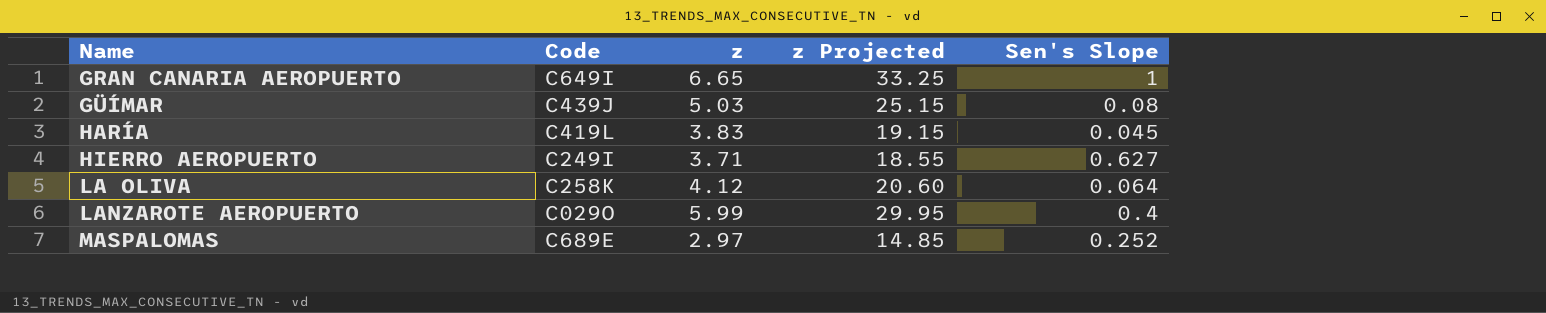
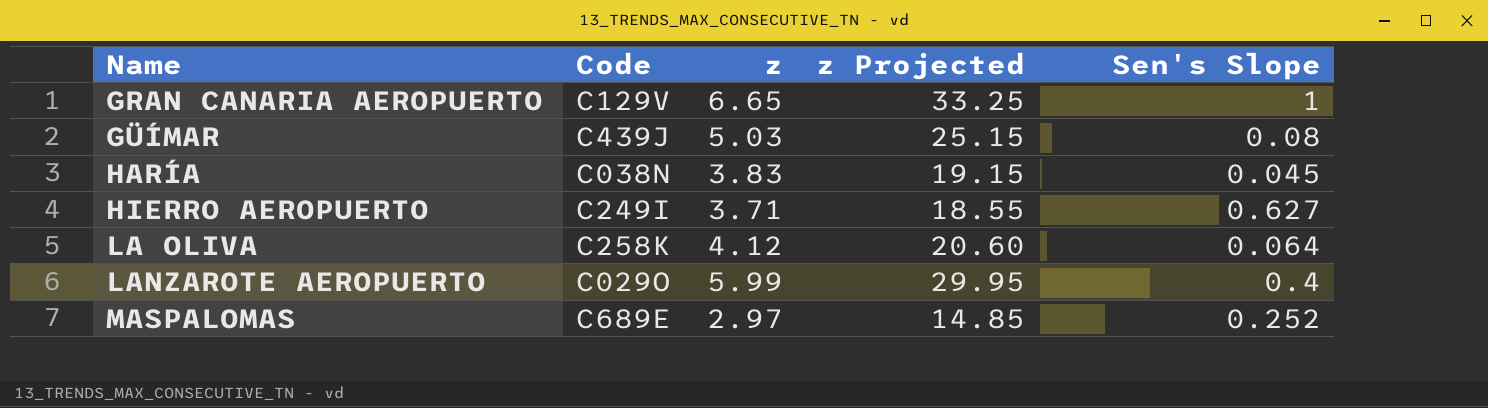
GRAN CANARIA AEROPUERTO | Code: C649I -> C129V
HARÍA | Code: C419L -> C038N

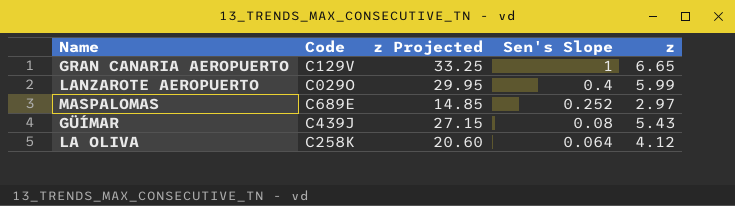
row order: Name ascending -> Sen's Slope descending
column z | position: 3 -> 5
row HARÍA: C038N | 3.83 | 19.15 | 0.045 -> none
row HIERRO AEROPUERTO: C249I | 3.71 | 18.55 | 0.627 -> none
GÜÍMAR | z Projected: 25.15 -> 27.15
GÜÍMAR | z: 5.03 -> 5.43

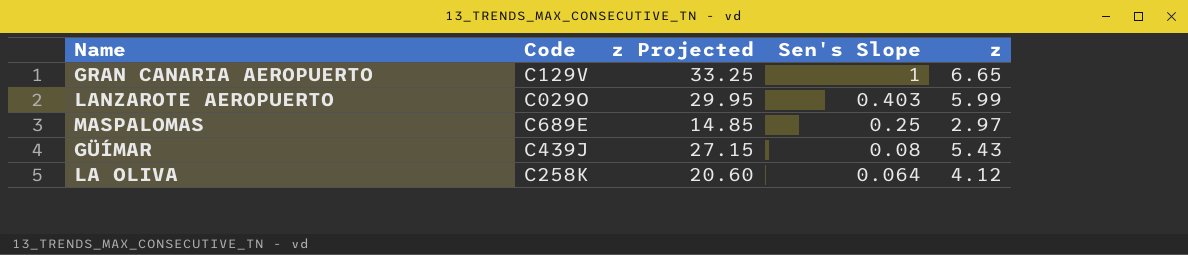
LANZAROTE AEROPUERTO | Sen's Slope: 0.4 -> 0.403
MASPALOMAS | Sen's Slope: 0.252 -> 0.25

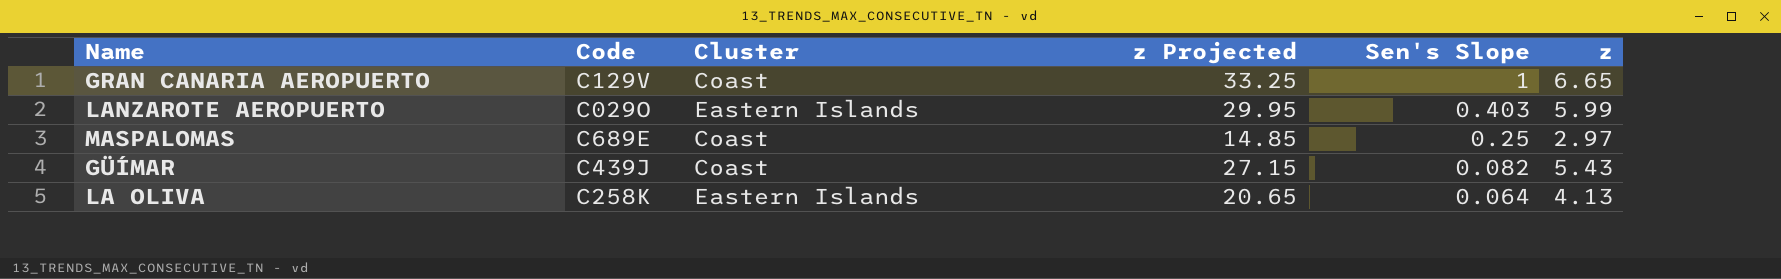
column Cluster | position: none -> 3
GÜÍMAR | Sen's Slope: 0.08 -> 0.082
LA OLIVA | z Projected: 20.60 -> 20.65
LA OLIVA | z: 4.12 -> 4.13

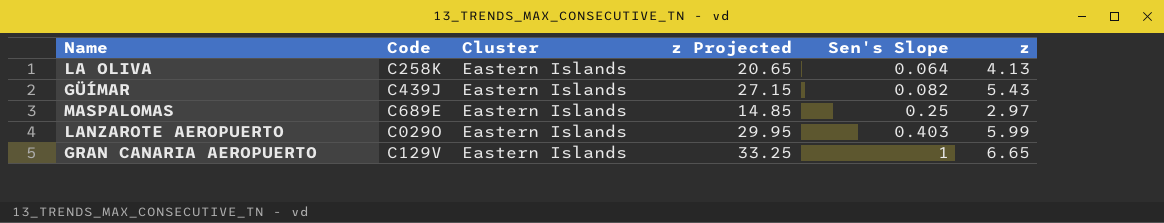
row order: Sen's Slope descending -> Sen's Slope ascending
GÜÍMAR | Cluster: Coast -> Eastern Islands
MASPALOMAS | Cluster: Coast -> Eastern Islands
GRAN CANARIA AEROPUERTO | Cluster: Coast -> Eastern Islands

